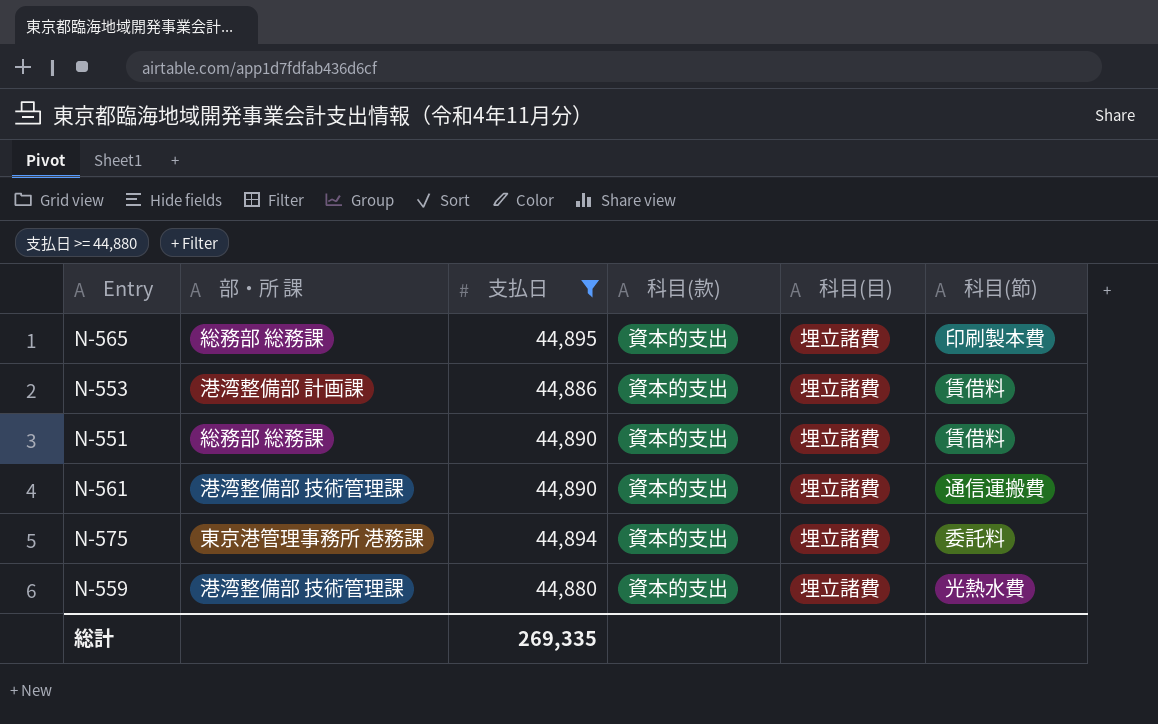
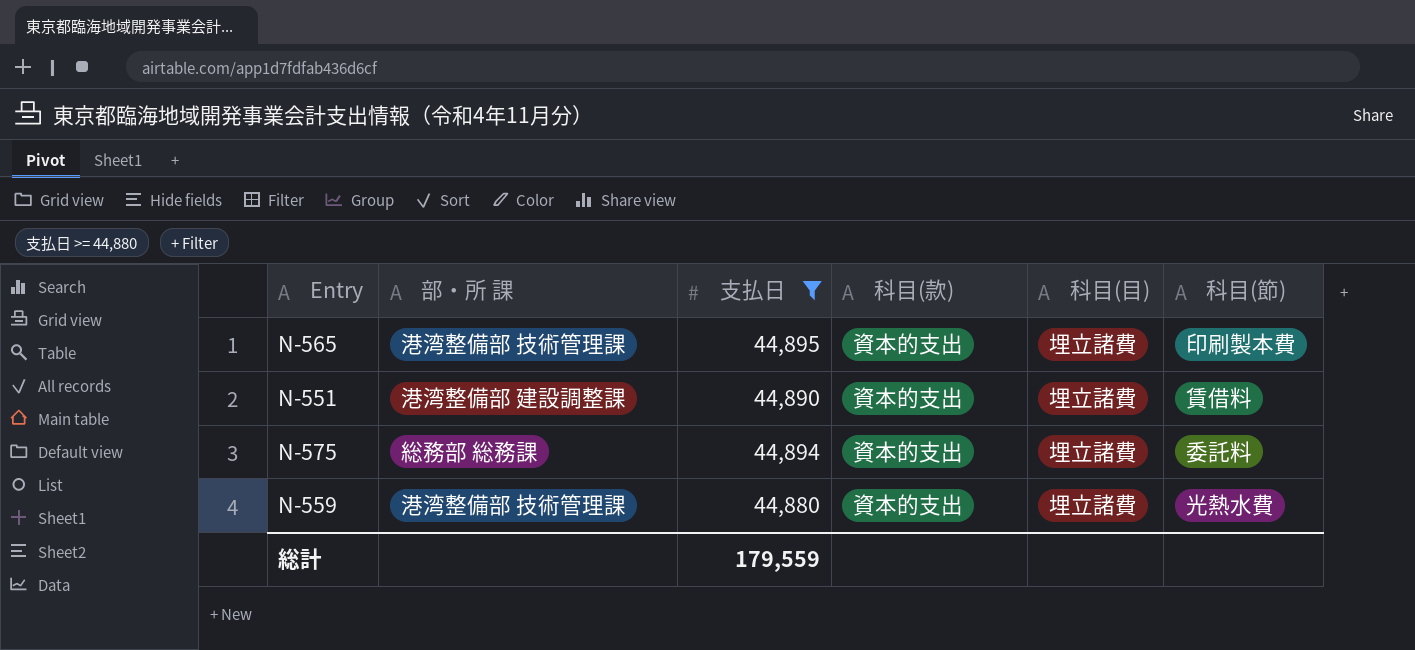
row N-553: 港湾整備部 計画課 | 44,886 | 資本的支出 | 埋立諸費 | 賃借料 -> none
row N-561: 港湾整備部 技術管理課 | 44,890 | 資本的支出 | 埋立諸費 | 通信運搬費 -> none
N-565 | 部・所 課: 総務部 総務課 -> 港湾整備部 技術管理課
N-551 | 部・所 課: 総務部 総務課 -> 港湾整備部 建設調整課
N-575 | 部・所 課: 東京港管理事務所 港務課 -> 総務部 総務課
総計 | 支払日: 269,335 -> 179,559

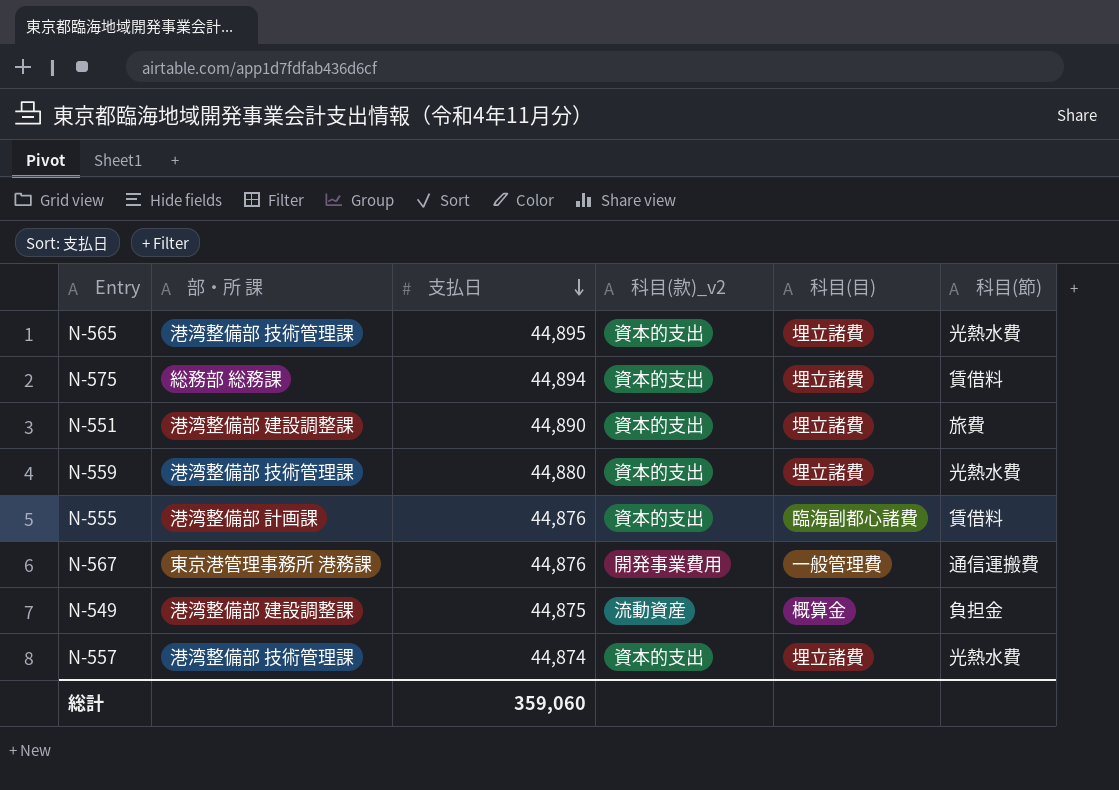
filter: 支払日 >= 44,880 -> none
row order: none -> 支払日 descending
column name: 科目(款) -> 科目(款)_v2
N-565 | 科目(節): 印刷製本費 -> 光熱水費
N-575 | 科目(節): 委託料 -> 賃借料
N-551 | 科目(節): 賃借料 -> 旅費
総計 | 支払日: 179,559 -> 359,060

